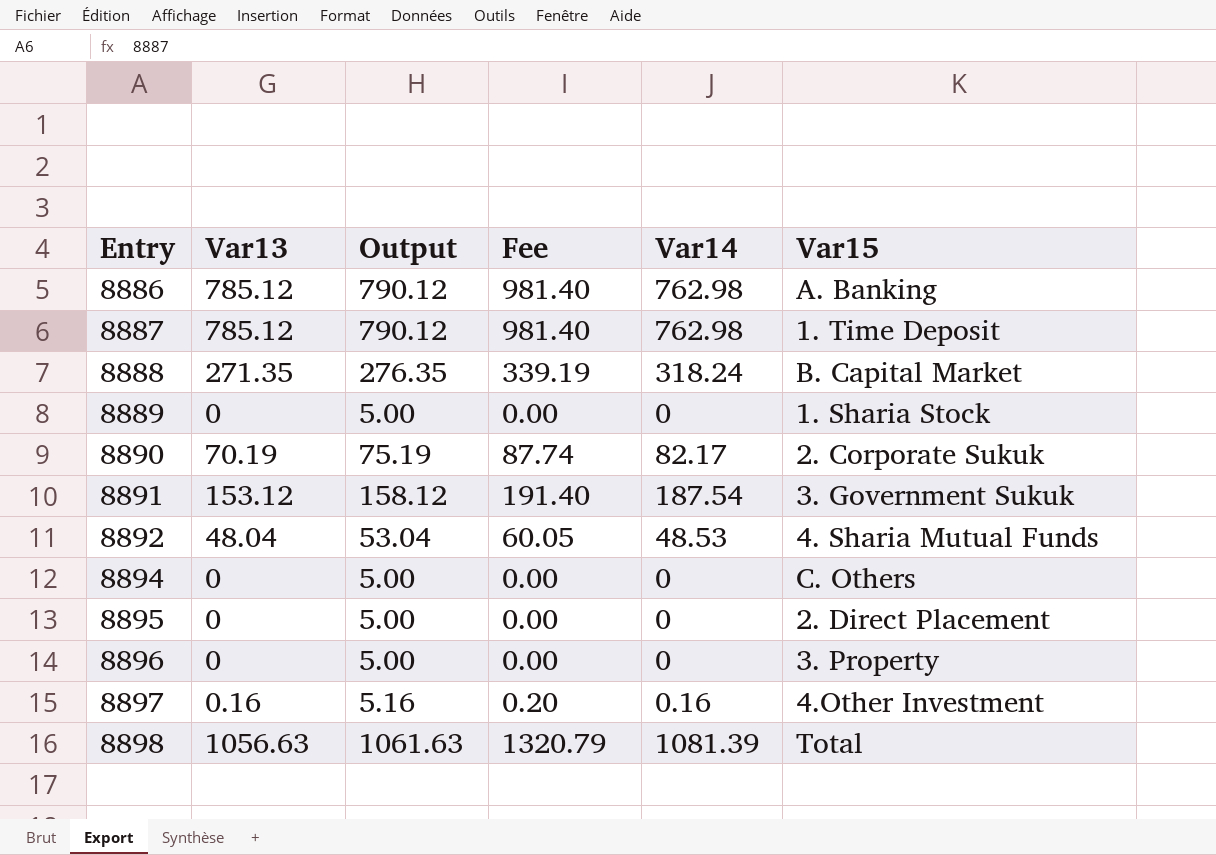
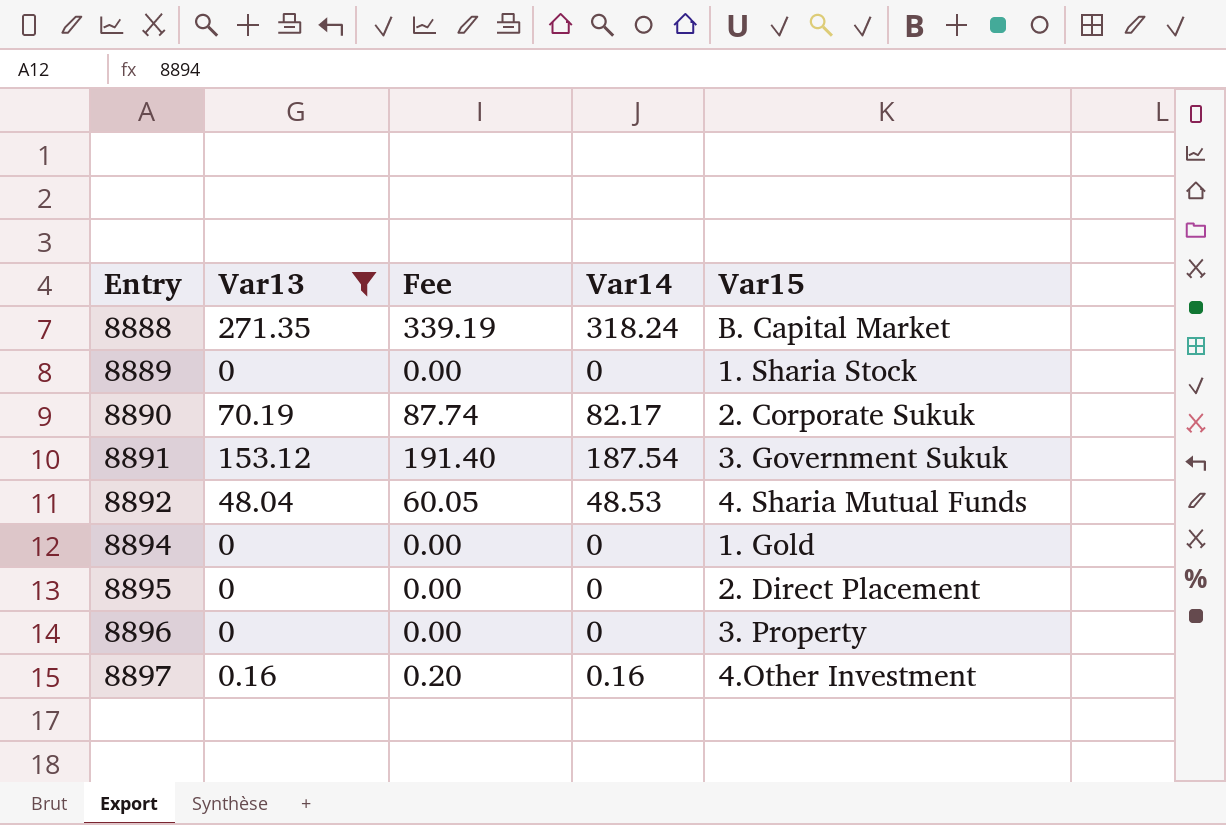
filter: none -> Var13 <= 271.35
column Output | formula: [Var13] + 5 -> none
8894 | Var15: C. Others -> 1. Gold

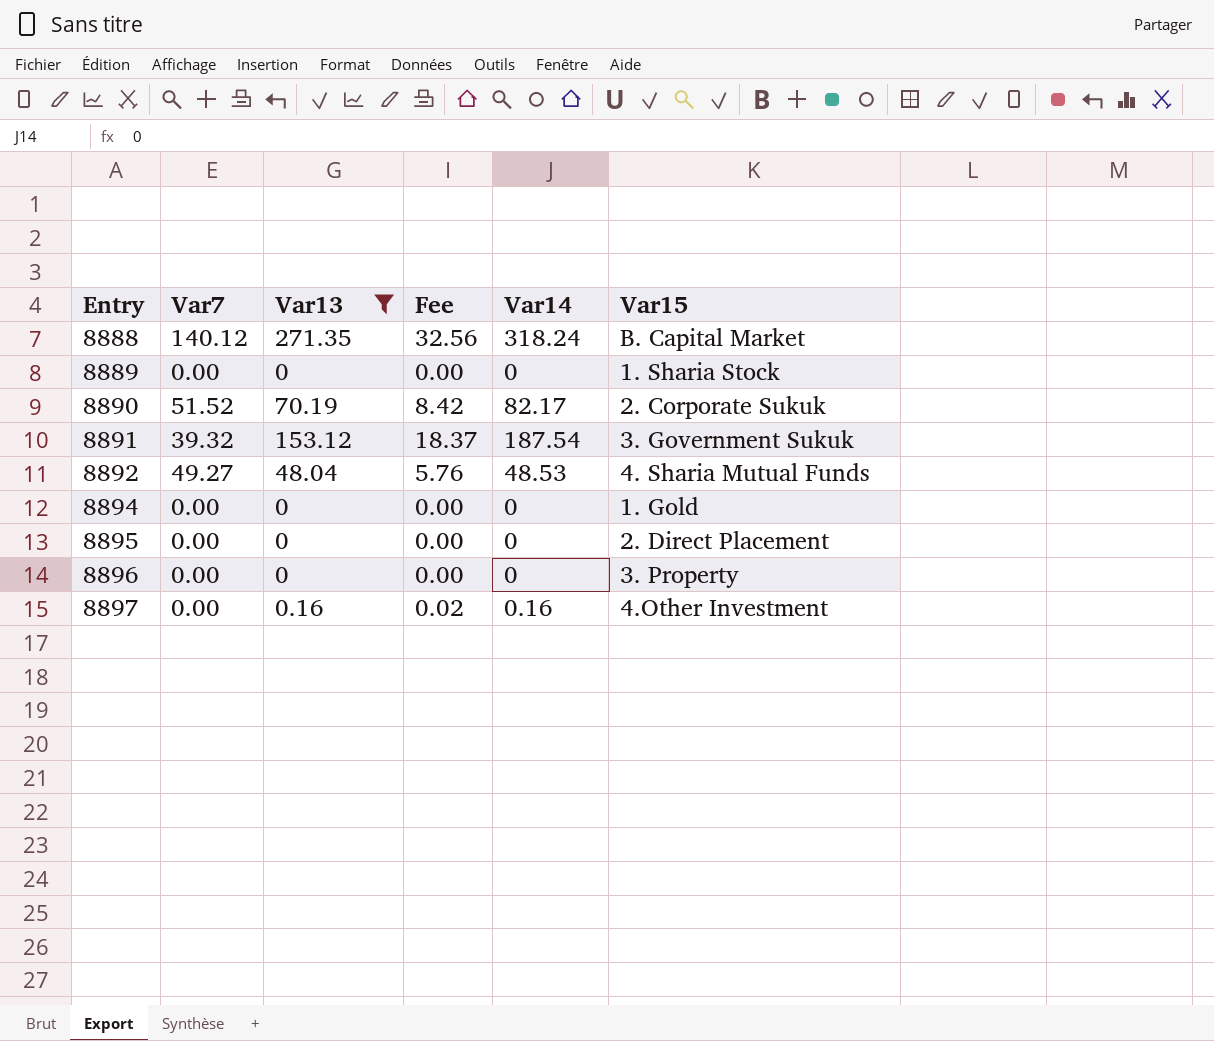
column Var7 | position: none -> 2
column Fee | formula: [Var13] * 1.25 -> [Var13] * 0.12

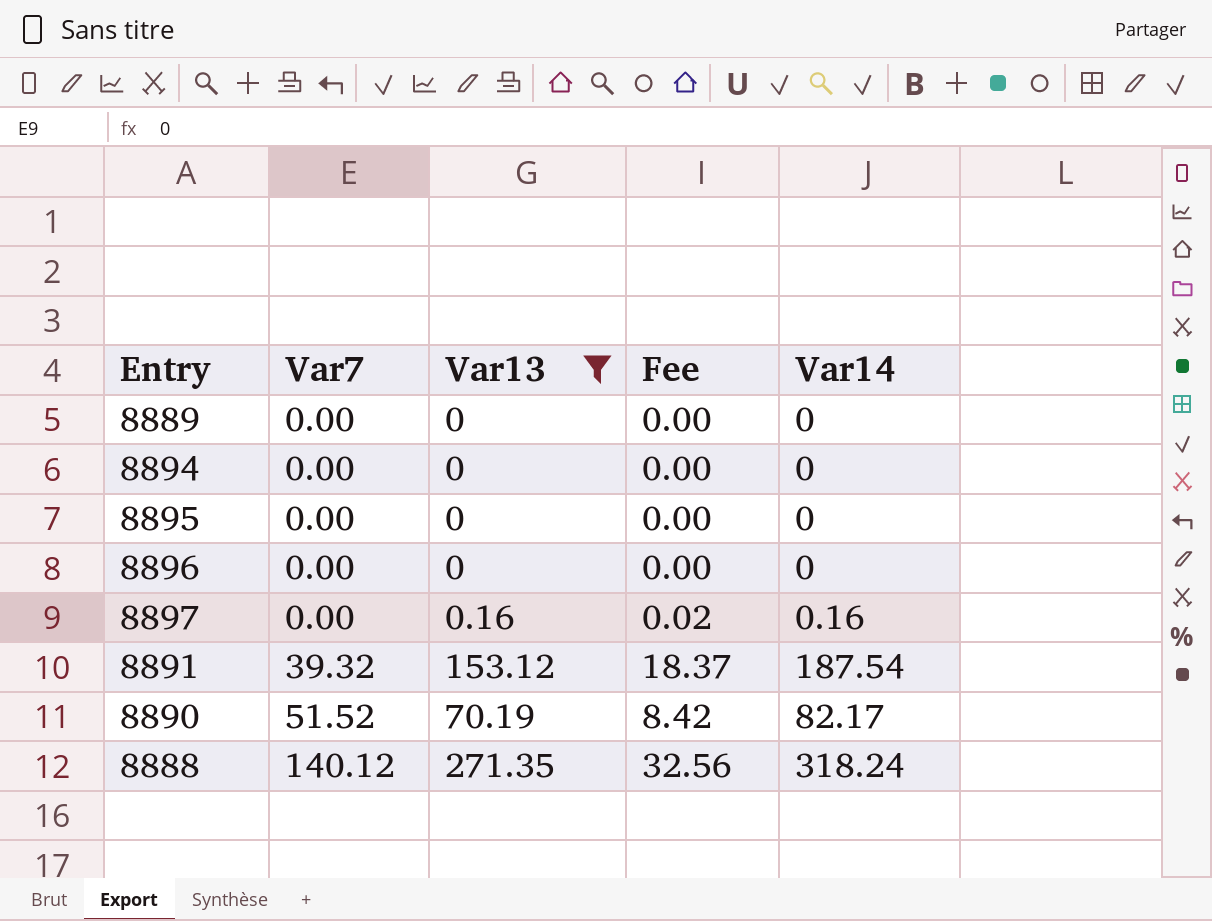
row order: Entry ascending -> Var7 ascending
column Var15 | position: 6 -> none
row 8892: 49.27 | 48.04 | 5.76 | 48.53 | 4. Sharia Mutual Funds -> none

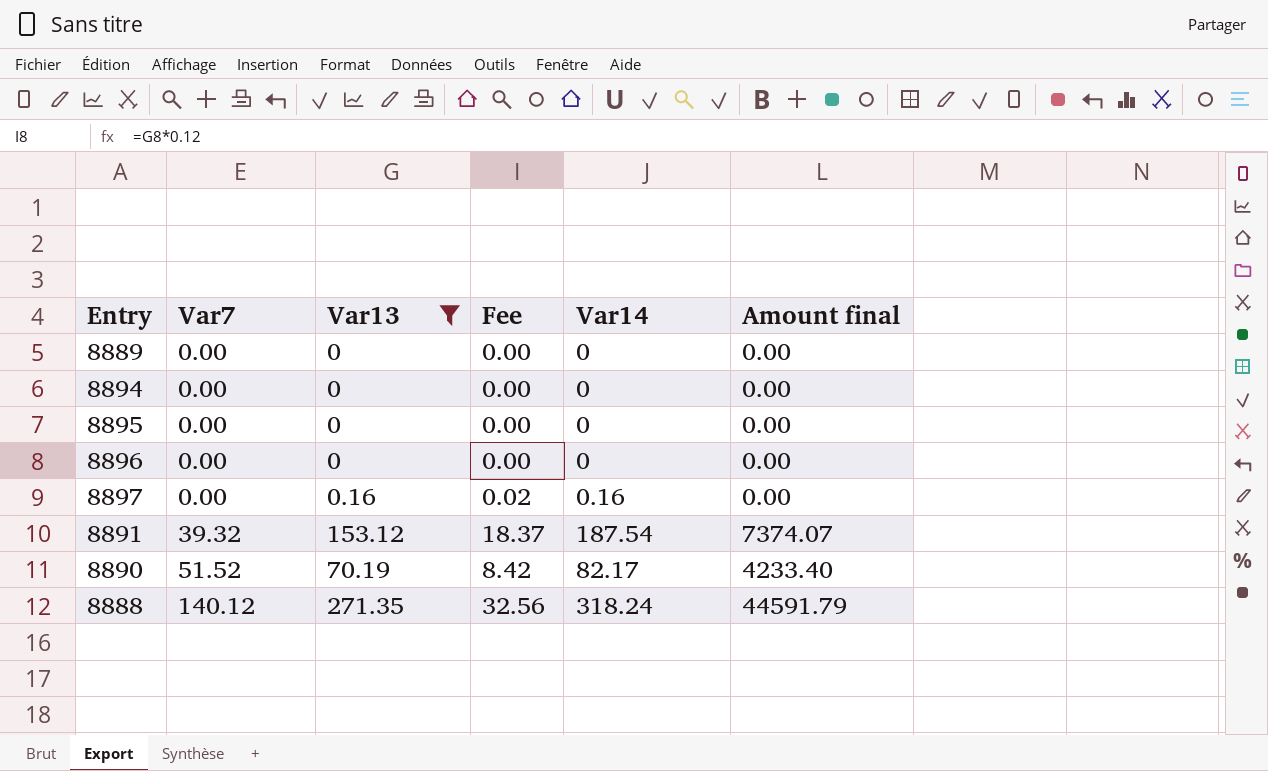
column Amount final | formula: none -> [Var7] * [Var14]

